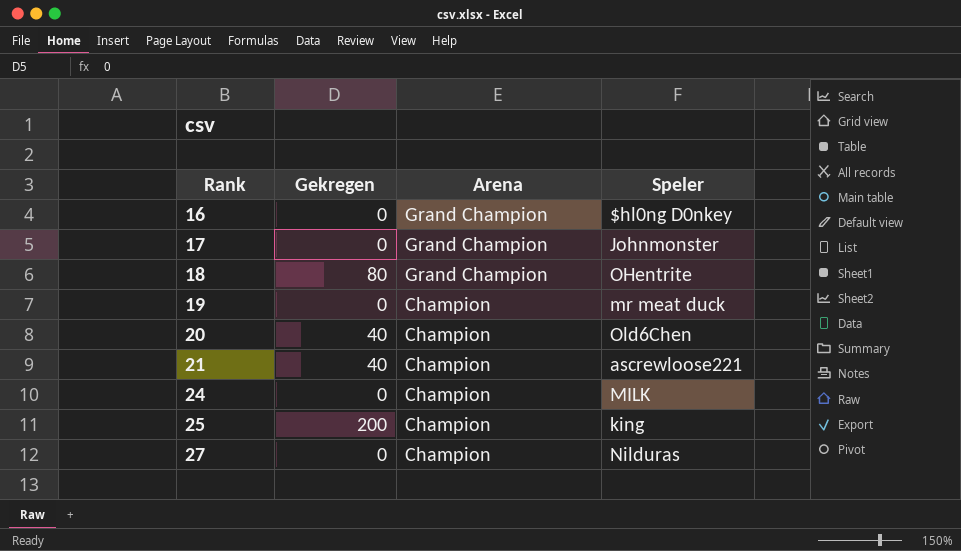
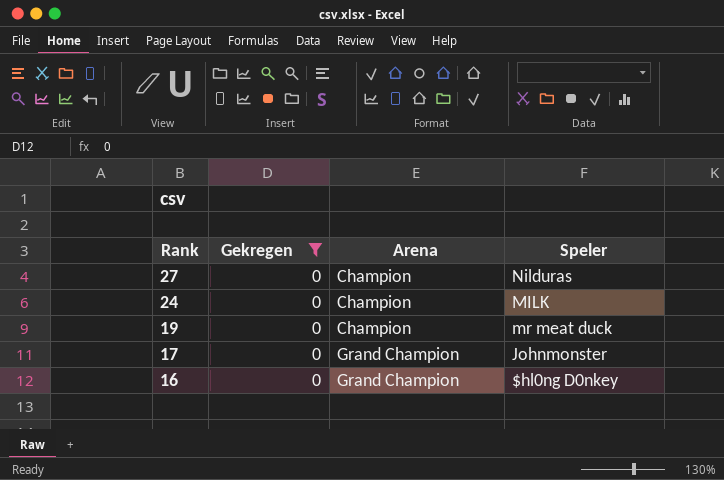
filter: none -> Gekregen = 0
row order: Rank ascending -> Rank descending

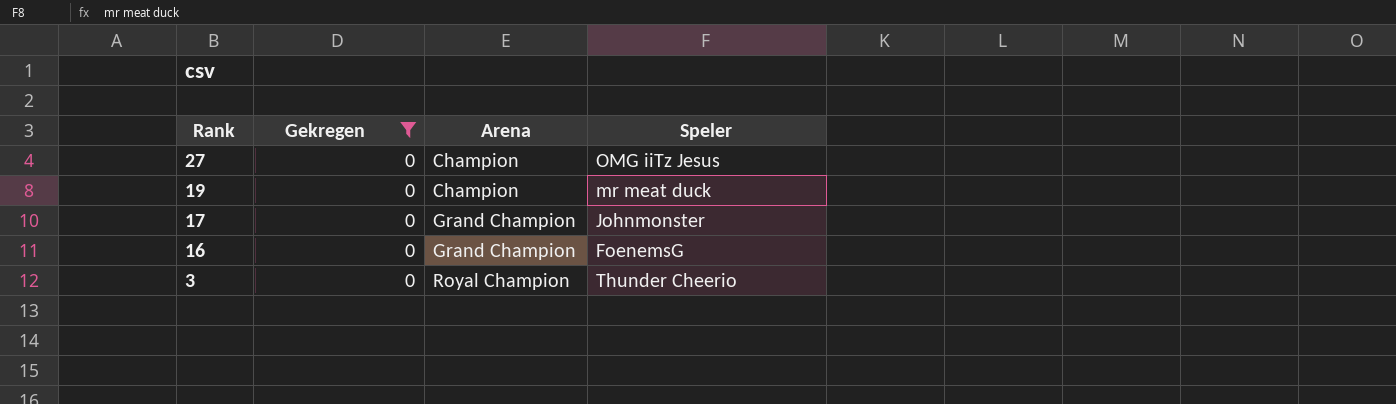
row 24: 0 | Champion | MILK -> none
27 | Speler: Nilduras -> OMG iiTz Jesus
16 | Speler: $hl0ng D0nkey -> FoenemsG
row 3: none -> 0 | Royal Champion | Thunder Cheerio

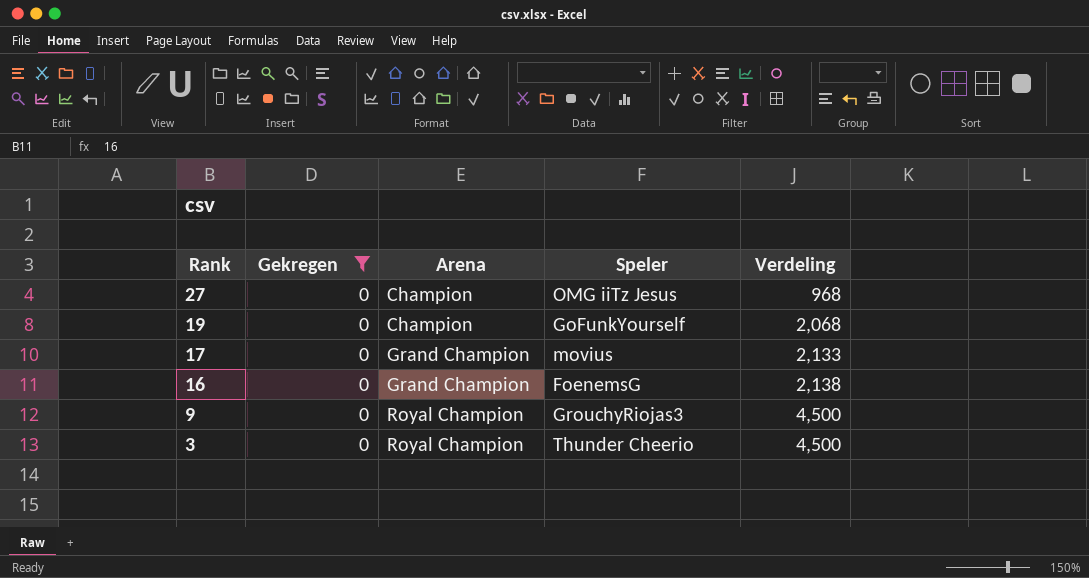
column Verdeling | position: none -> 5
19 | Speler: mr meat duck -> GoFunkYourself
17 | Speler: Johnmonster -> movius
row 9: none -> 0 | Royal Champion | GrouchyRiojas3 | 4,500

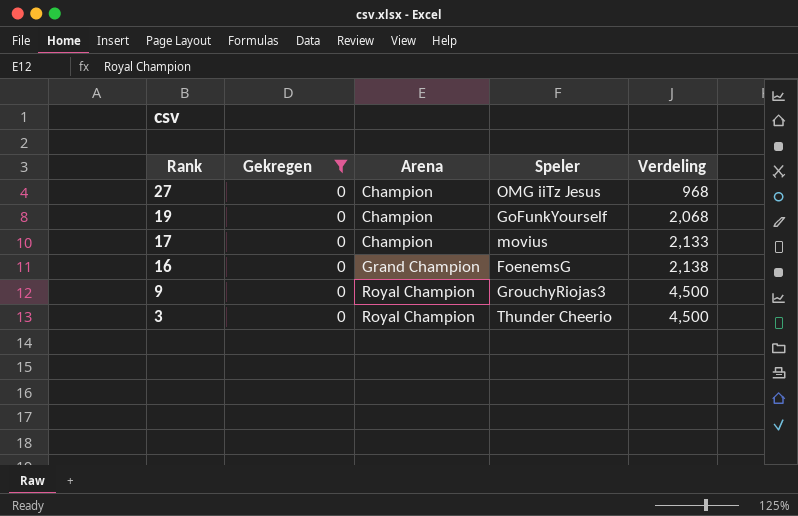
17 | Arena: Grand Champion -> Champion

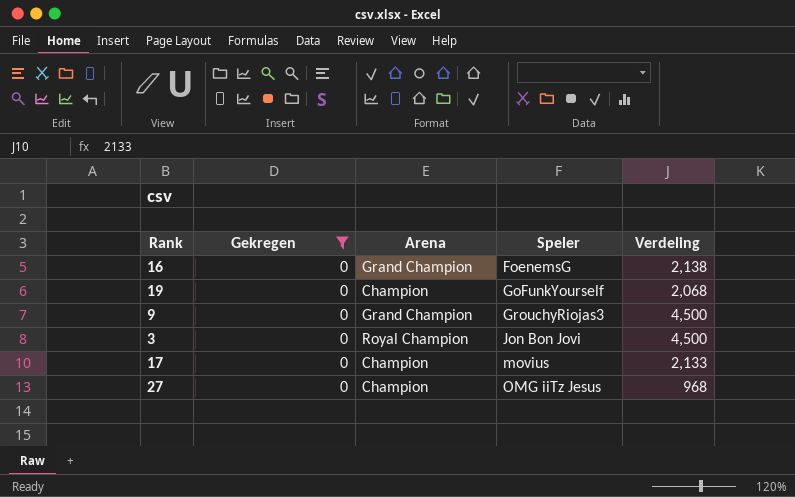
row order: Rank descending -> Speler ascending
9 | Arena: Royal Champion -> Grand Champion
3 | Speler: Thunder Cheerio -> Jon Bon Jovi

